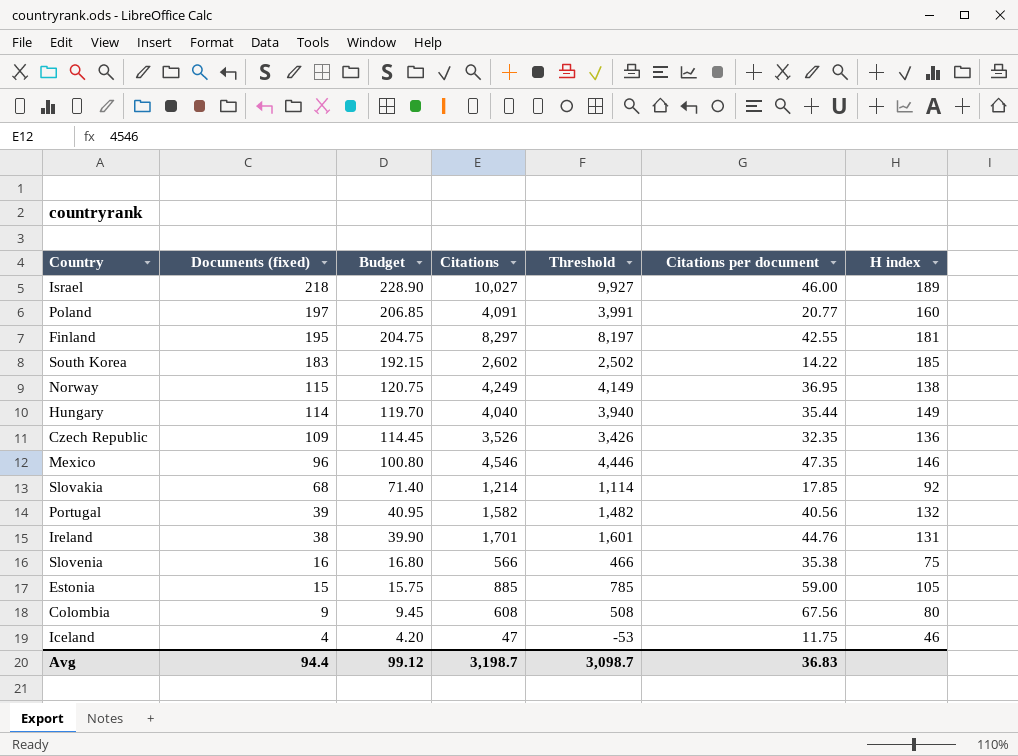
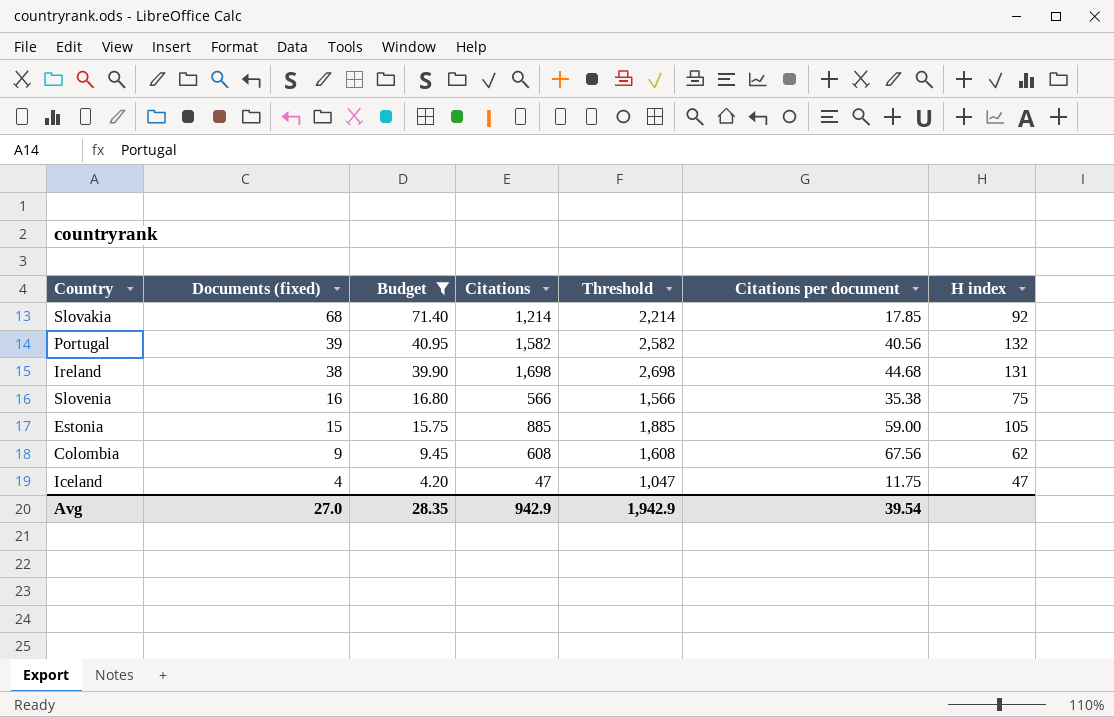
filter: none -> Budget <= 71.40
column Threshold | formula: [Citations] - 100 -> [Citations] + 1000
Ireland | Citations: 1,701 -> 1,698
Ireland | Citations per document: 44.76 -> 44.68
Colombia | H index: 80 -> 62
Iceland | H index: 46 -> 47
Avg | Documents (fixed): 94.4 -> 27.0
Avg | Budget: 99.12 -> 28.35
Avg | Citations: 3,198.7 -> 942.9
Avg | Threshold: 3,098.7 -> 1,942.9
Avg | Citations per document: 36.83 -> 39.54

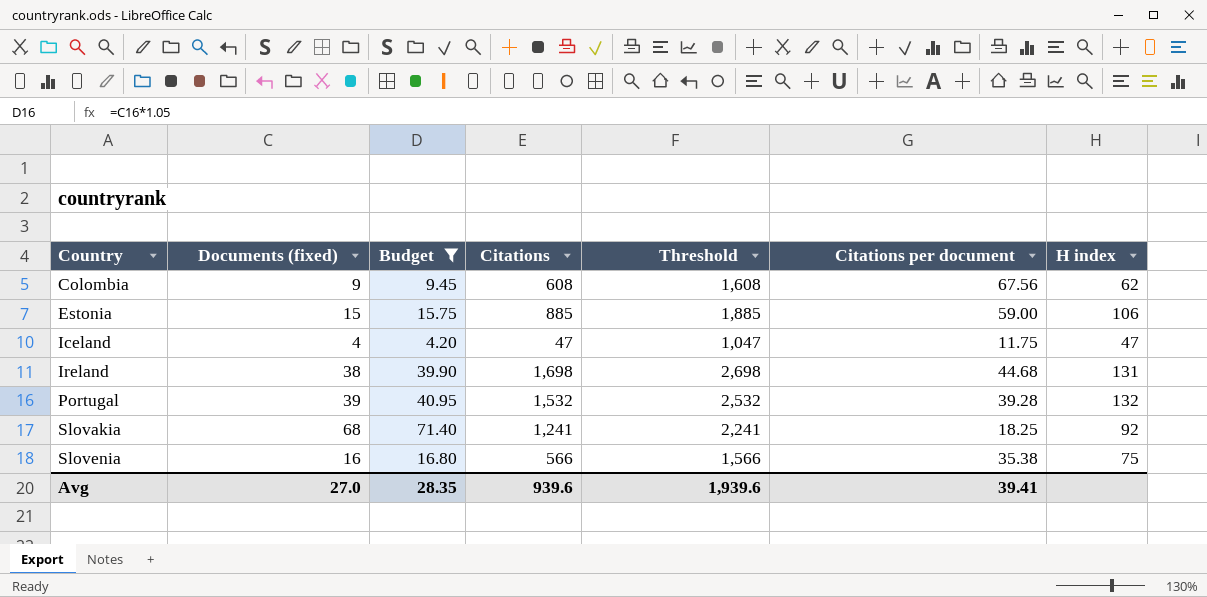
row order: Documents (fixed) descending -> Country ascending
Estonia | H index: 105 -> 106
Portugal | Citations: 1,582 -> 1,532
Portugal | Threshold: 2,582 -> 2,532
Portugal | Citations per document: 40.56 -> 39.28
Slovakia | Citations: 1,214 -> 1,241
Slovakia | Threshold: 2,214 -> 2,241
Slovakia | Citations per document: 17.85 -> 18.25
Avg | Citations: 942.9 -> 939.6
Avg | Threshold: 1,942.9 -> 1,939.6
Avg | Citations per document: 39.54 -> 39.41

